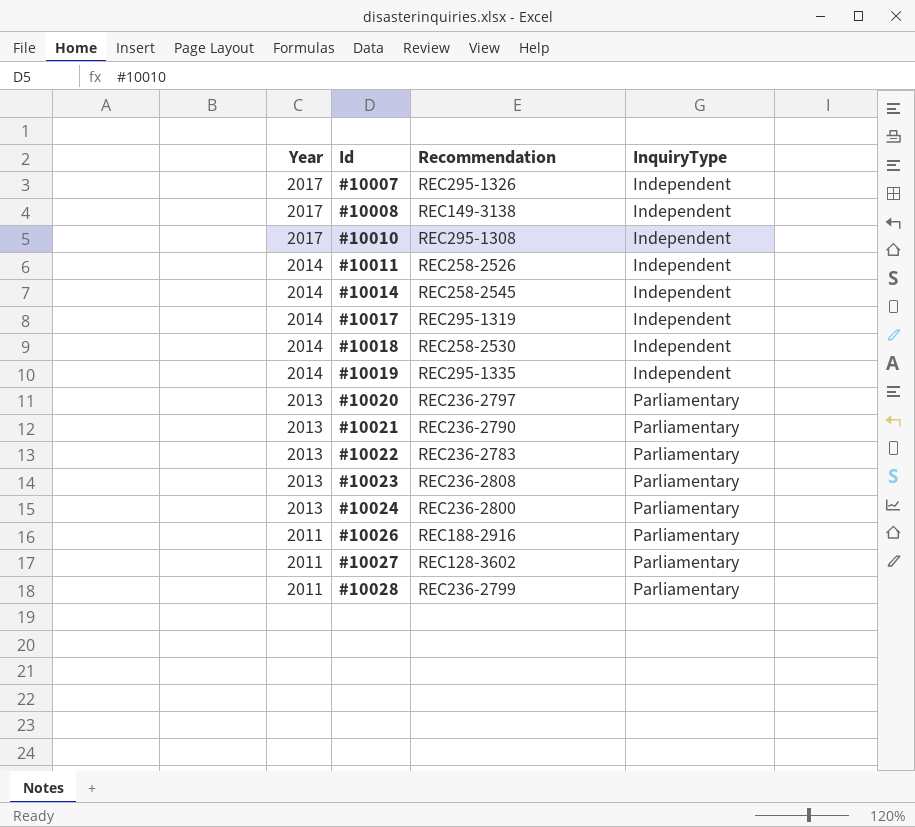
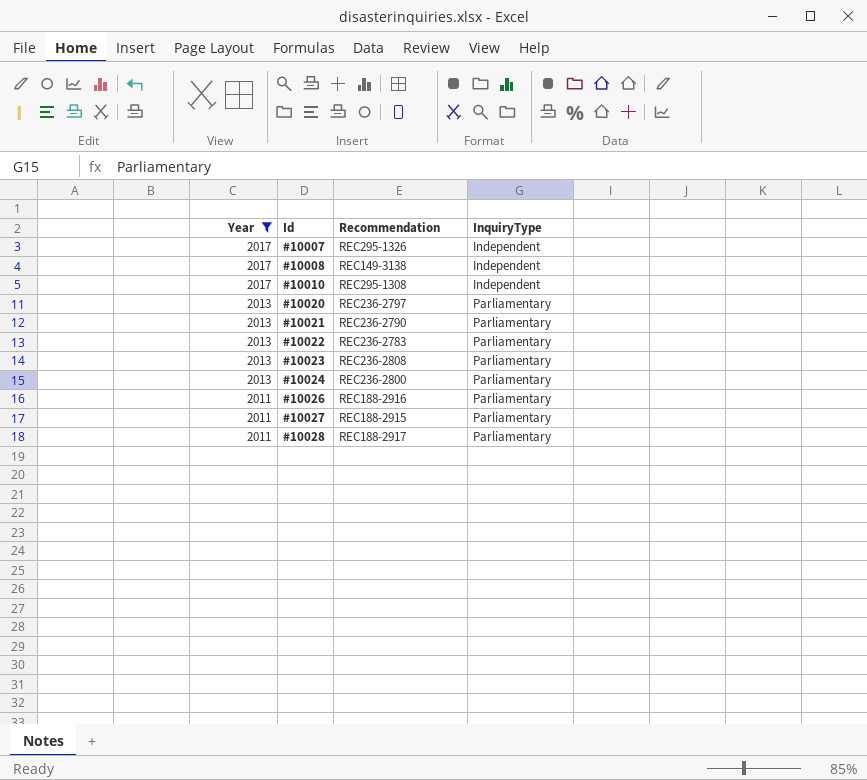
filter: none -> Year != 2014
#10027 | Recommendation: REC128-3602 -> REC188-2915
#10028 | Recommendation: REC236-2799 -> REC188-2917

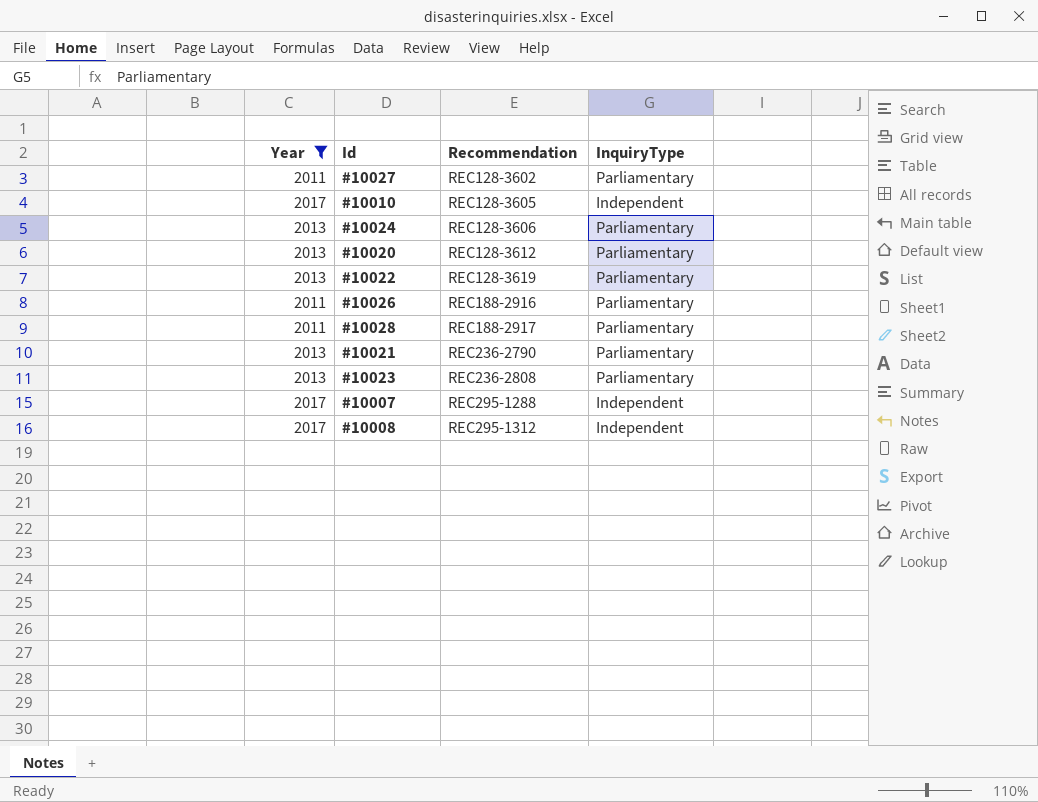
row order: Year descending -> Recommendation ascending
#10027 | Recommendation: REC188-2915 -> REC128-3602
#10010 | Recommendation: REC295-1308 -> REC128-3605
#10024 | Recommendation: REC236-2800 -> REC128-3606
#10020 | Recommendation: REC236-2797 -> REC128-3612
#10022 | Recommendation: REC236-2783 -> REC128-3619
#10007 | Recommendation: REC295-1326 -> REC295-1288
#10008 | Recommendation: REC149-3138 -> REC295-1312

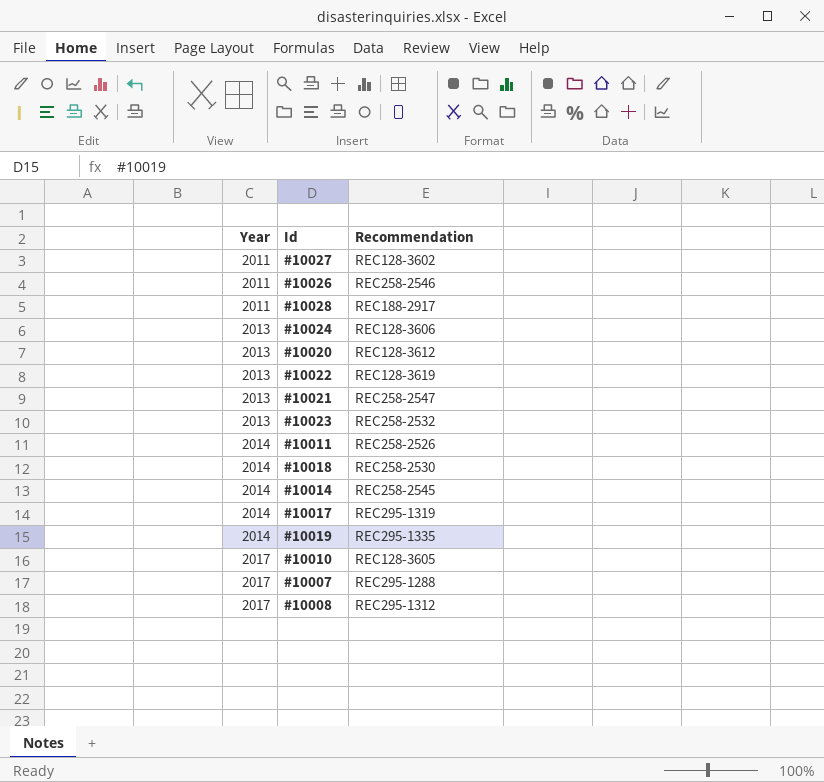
filter: Year != 2014 -> none
row order: Recommendation ascending -> Year ascending
column InquiryType | position: 4 -> none
#10026 | Recommendation: REC188-2916 -> REC258-2546
#10021 | Recommendation: REC236-2790 -> REC258-2547
#10023 | Recommendation: REC236-2808 -> REC258-2532

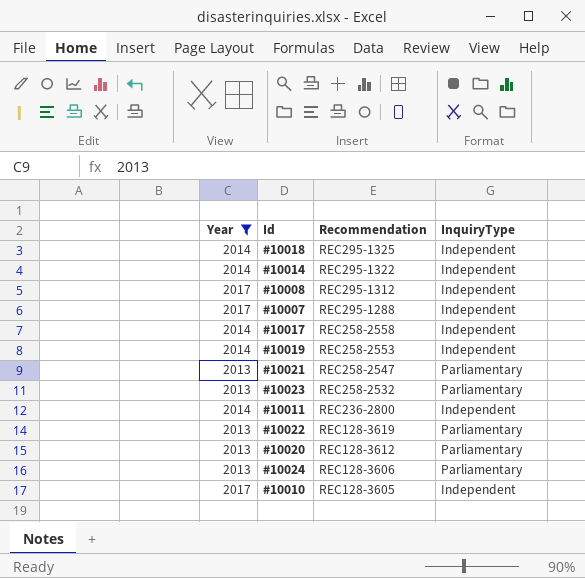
filter: none -> Year != 2011
row order: Year ascending -> Recommendation descending
column InquiryType | position: none -> 4
#10018 | Recommendation: REC258-2530 -> REC295-1325
#10014 | Recommendation: REC258-2545 -> REC295-1322
#10017 | Recommendation: REC295-1319 -> REC258-2558
#10019 | Recommendation: REC295-1335 -> REC258-2553
#10011 | Recommendation: REC258-2526 -> REC236-2800

